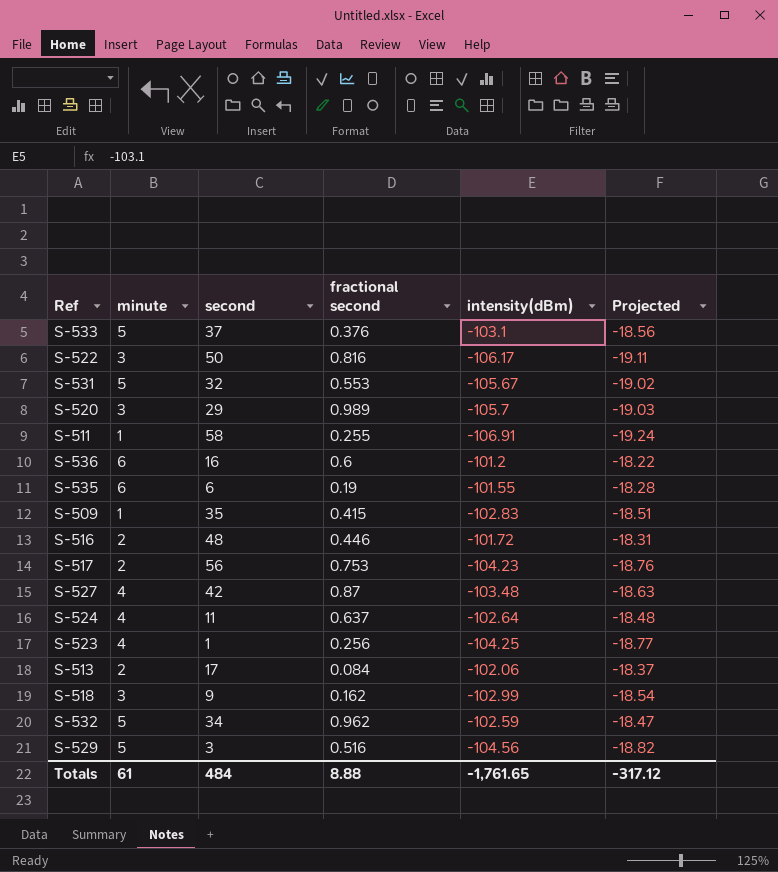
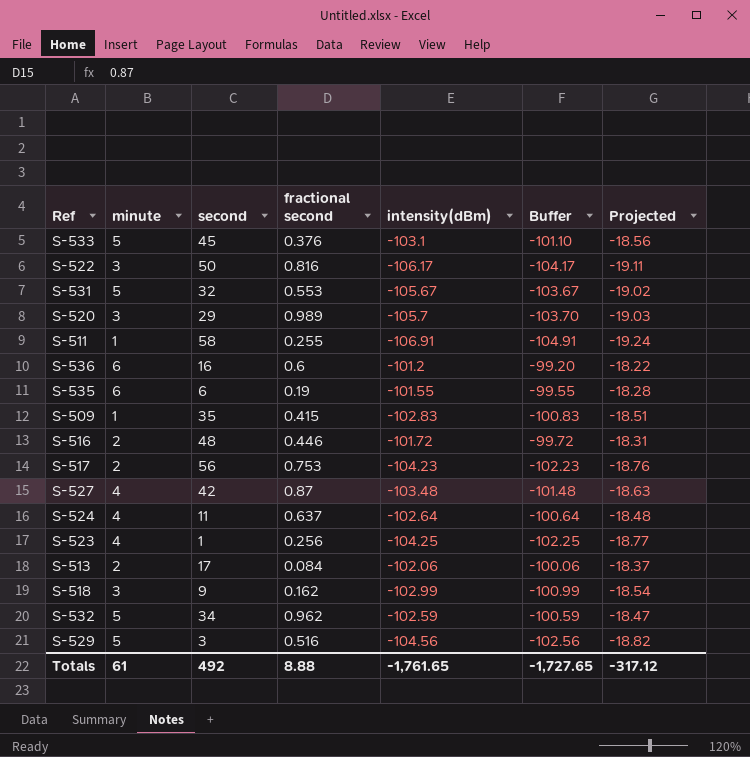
column Buffer | formula: none -> [intensity(dBm)] + 2
S-533 | second: 37 -> 45
Totals | second: 484 -> 492

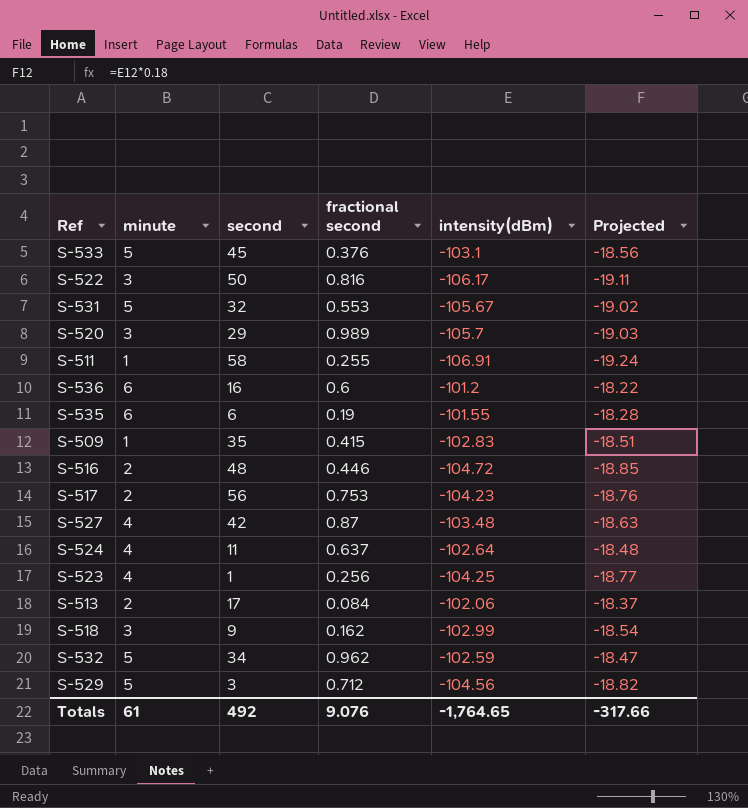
column Buffer | formula: [intensity(dBm)] + 2 -> none
S-516 | intensity(dBm): -101.72 -> -104.72
S-516 | Projected: -18.31 -> -18.85
S-529 | fractional second: 0.516 -> 0.712
Totals | fractional second: 8.88 -> 9.076
Totals | intensity(dBm): -1,761.65 -> -1,764.65
Totals | Projected: -317.12 -> -317.66

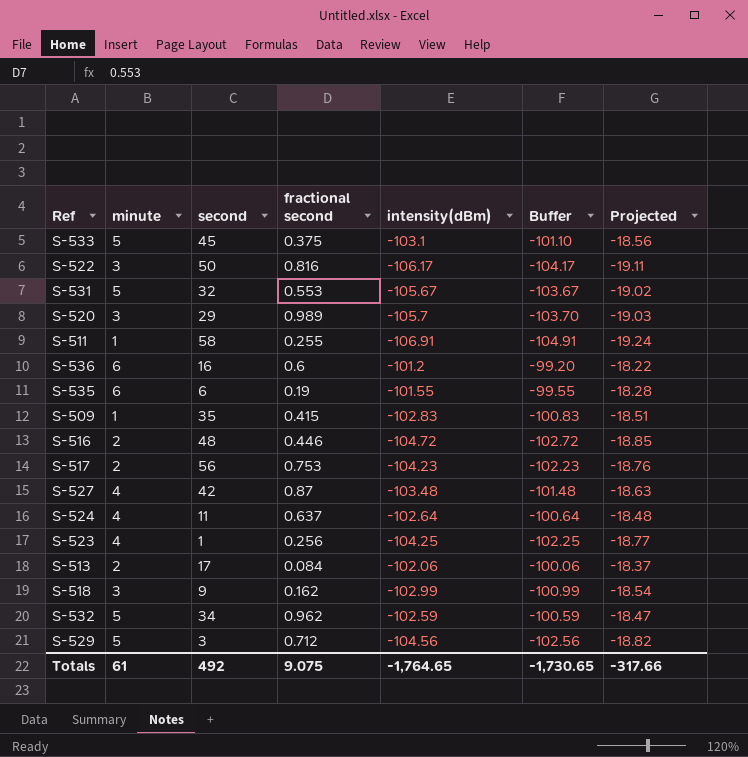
column Buffer | formula: none -> [intensity(dBm)] + 2
S-533 | fractional second: 0.376 -> 0.375
Totals | fractional second: 9.076 -> 9.075

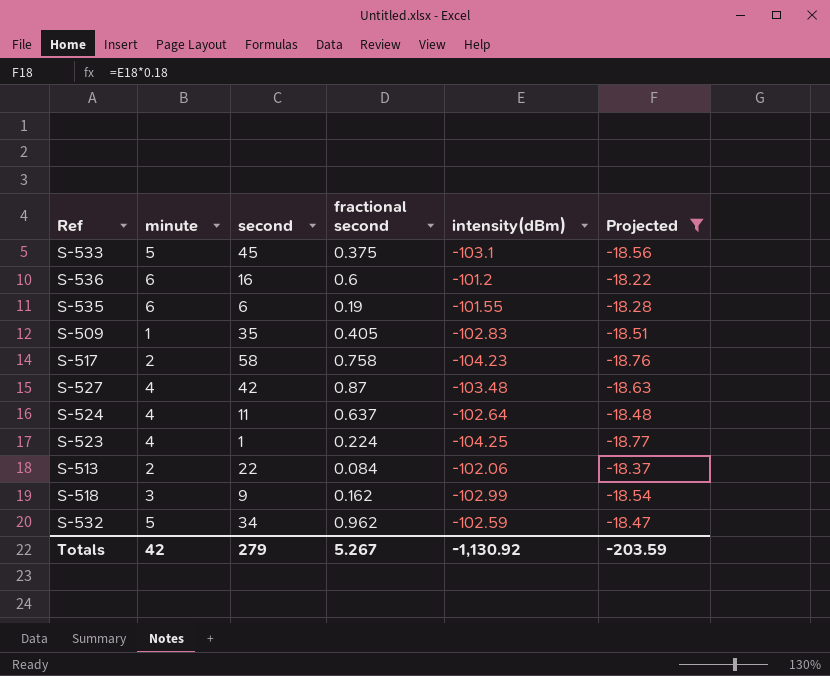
filter: none -> Projected >= -18.77
column Buffer | formula: [intensity(dBm)] + 2 -> none
S-509 | fractional second: 0.415 -> 0.405
S-517 | second: 56 -> 58
S-517 | fractional second: 0.753 -> 0.758
S-523 | fractional second: 0.256 -> 0.224
S-513 | second: 17 -> 22
Totals | minute: 61 -> 42
Totals | second: 492 -> 279
Totals | fractional second: 9.075 -> 5.267
Totals | intensity(dBm): -1,764.65 -> -1,130.92
Totals | Projected: -317.66 -> -203.59

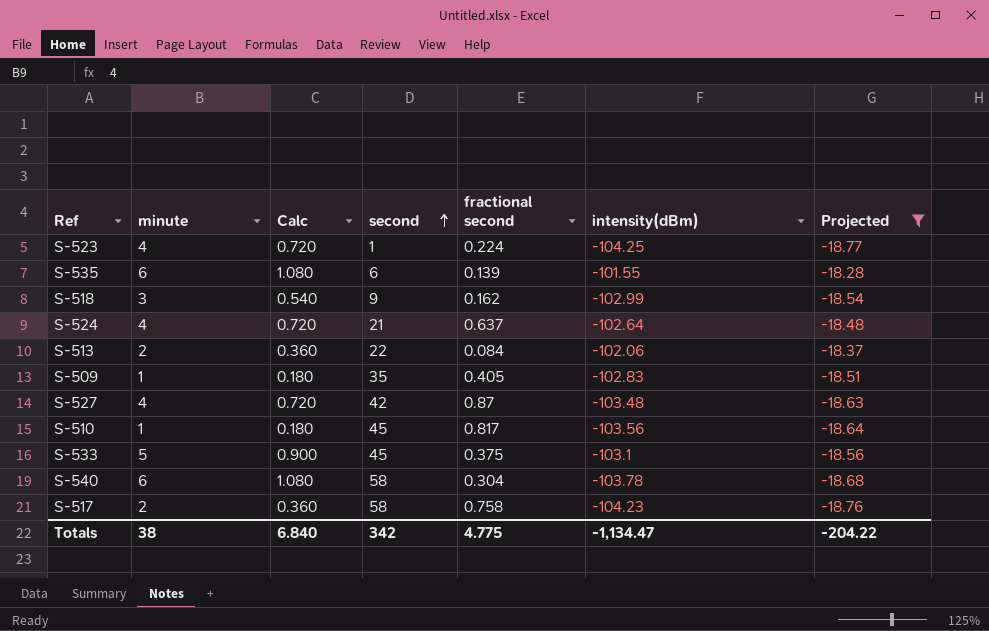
row order: none -> second ascending
column Calc | formula: none -> [minute] * 0.18
row S-536: 6 | 16 | 0.6 | -101.2 | -18.22 -> none
row S-532: 5 | 34 | 0.962 | -102.59 | -18.47 -> none
S-535 | fractional second: 0.19 -> 0.139
S-524 | second: 11 -> 21
row S-510: none -> 1 | 0.180 | 45 | 0.817 | -103.56 | -18.64
row S-540: none -> 6 | 1.080 | 58 | 0.304 | -103.78 | -18.68
Totals | minute: 42 -> 38
Totals | second: 279 -> 342
Totals | fractional second: 5.267 -> 4.775
Totals | intensity(dBm): -1,130.92 -> -1,134.47
Totals | Projected: -203.59 -> -204.22

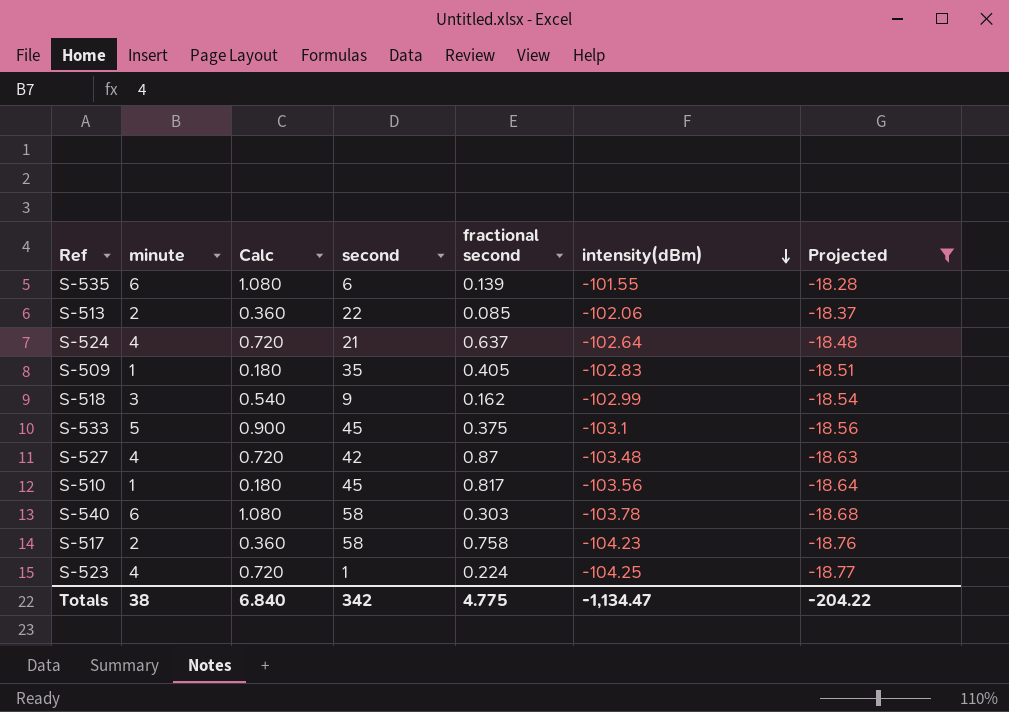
row order: second ascending -> intensity(dBm) descending
S-513 | fractional second: 0.084 -> 0.085
S-540 | fractional second: 0.304 -> 0.303

